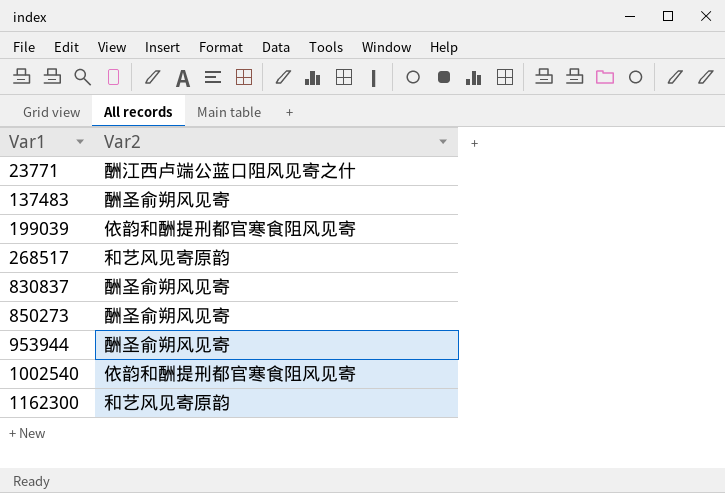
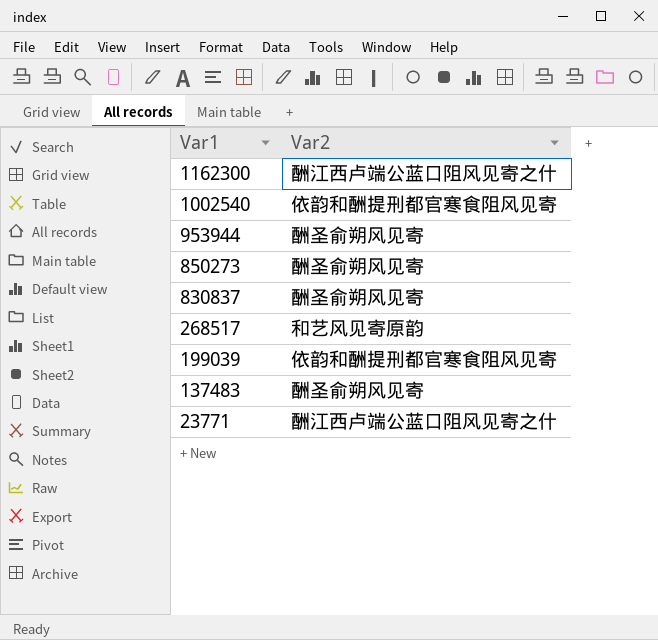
row order: Var1 ascending -> Var1 descending
1162300 | Var2: 和艺风见寄原韵 -> 酬江西卢端公蓝口阻风见寄之什

